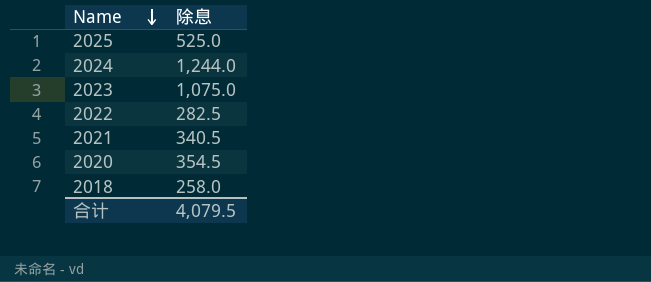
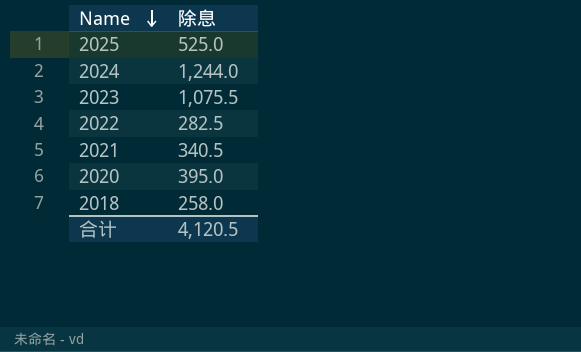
2023 | 除息: 1,075.0 -> 1,075.5
2020 | 除息: 354.5 -> 395.0
合计 | 除息: 4,079.5 -> 4,120.5

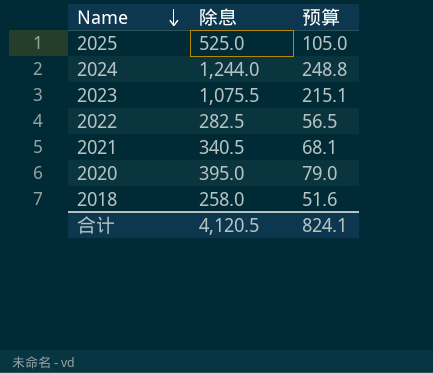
column 预算 | formula: none -> [除息] * 0.2

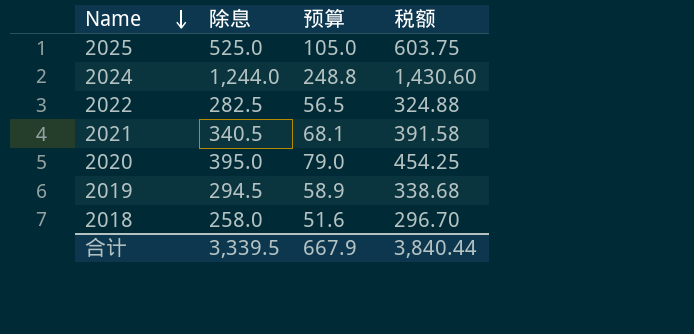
column 税额 | formula: none -> [除息] * 1.15
row 2023: 1,075.5 | 215.1 -> none
row 2019: none -> 294.5 | 58.9 | 338.68
合计 | 除息: 4,120.5 -> 3,339.5
合计 | 预算: 824.1 -> 667.9

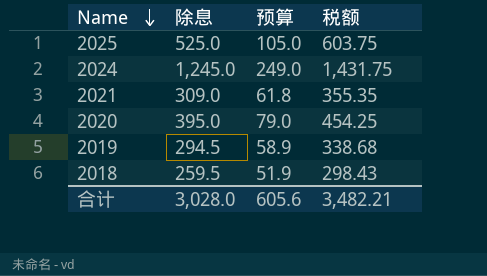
row 2022: 282.5 | 56.5 | 324.88 -> none
2024 | 除息: 1,244.0 -> 1,245.0
2024 | 预算: 248.8 -> 249.0
2024 | 税额: 1,430.60 -> 1,431.75
2021 | 除息: 340.5 -> 309.0
2021 | 预算: 68.1 -> 61.8
2021 | 税额: 391.58 -> 355.35
2018 | 除息: 258.0 -> 259.5
2018 | 预算: 51.6 -> 51.9
2018 | 税额: 296.70 -> 298.43
合计 | 除息: 3,339.5 -> 3,028.0
合计 | 预算: 667.9 -> 605.6
合计 | 税额: 3,840.44 -> 3,482.21

